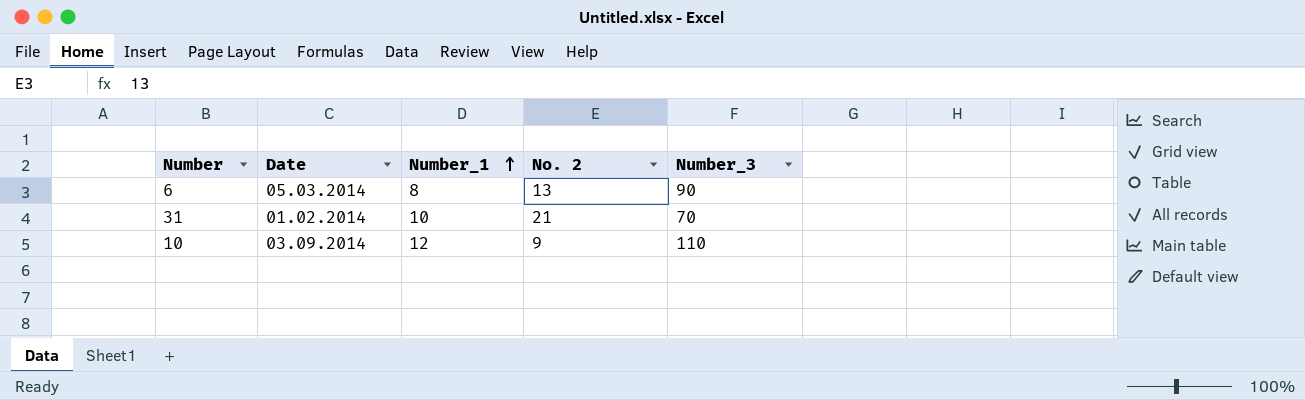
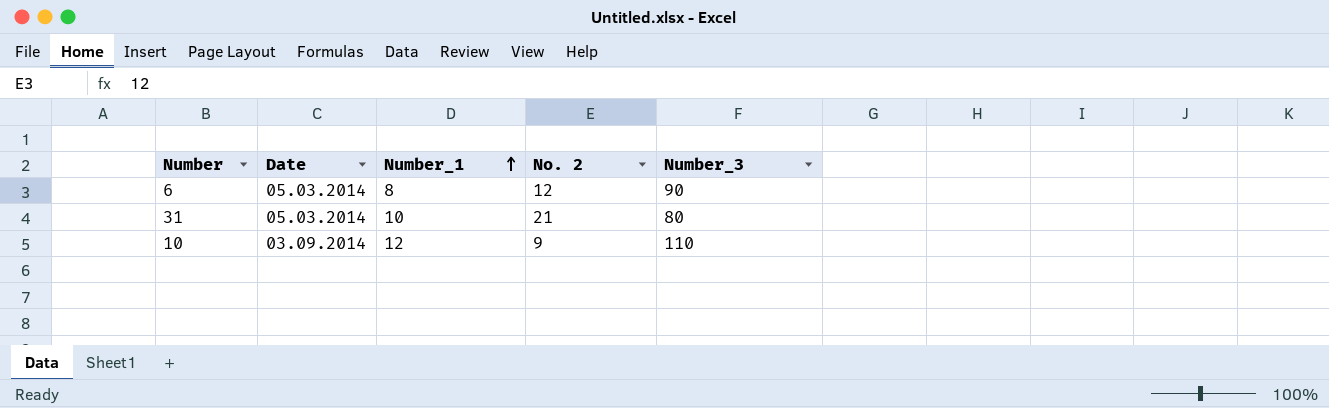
6 | No. 2: 13 -> 12
31 | Date: 01.02.2014 -> 05.03.2014
31 | Number_3: 70 -> 80

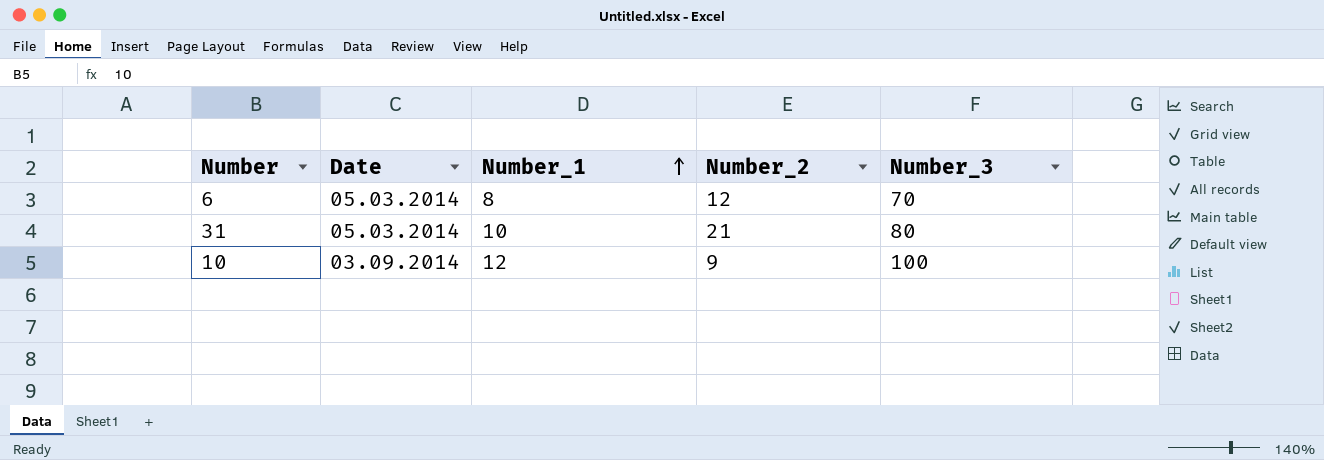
column name: No. 2 -> Number_2
6 | Number_3: 90 -> 70
10 | Number_3: 110 -> 100

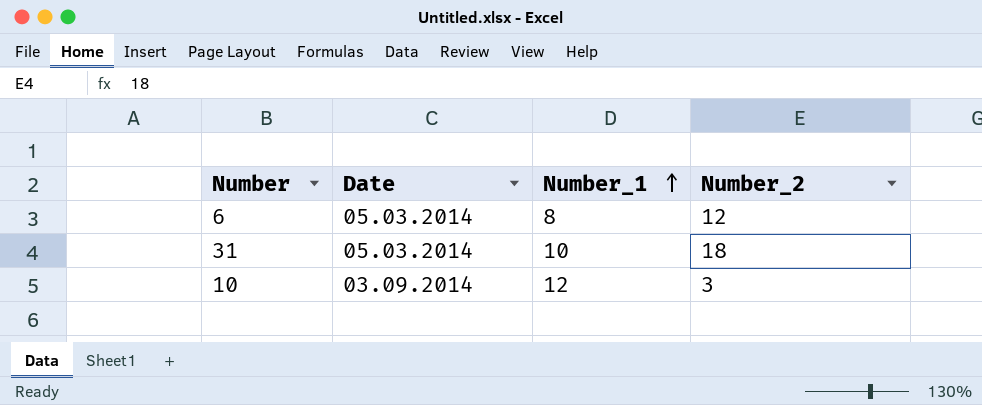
column Number_3 | position: 5 -> none
31 | Number_2: 21 -> 18
10 | Number_2: 9 -> 3

